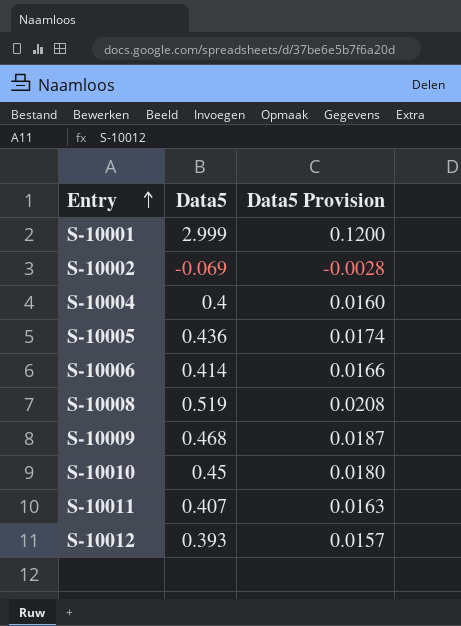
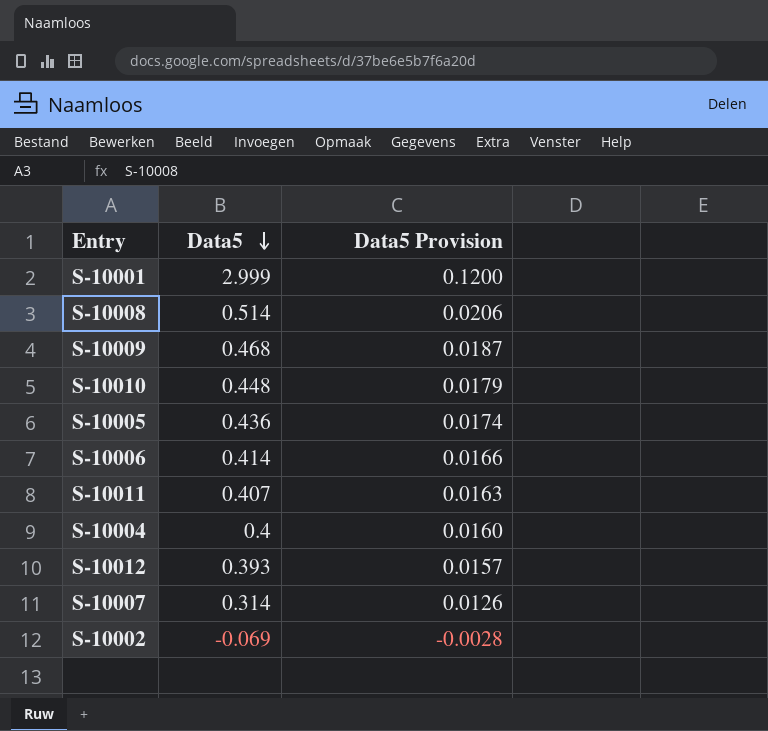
row order: Entry ascending -> Data5 descending
S-10008 | Data5: 0.519 -> 0.514
S-10008 | Data5 Provision: 0.0208 -> 0.0206
S-10010 | Data5: 0.45 -> 0.448
S-10010 | Data5 Provision: 0.0180 -> 0.0179
row S-10007: none -> 0.314 | 0.0126

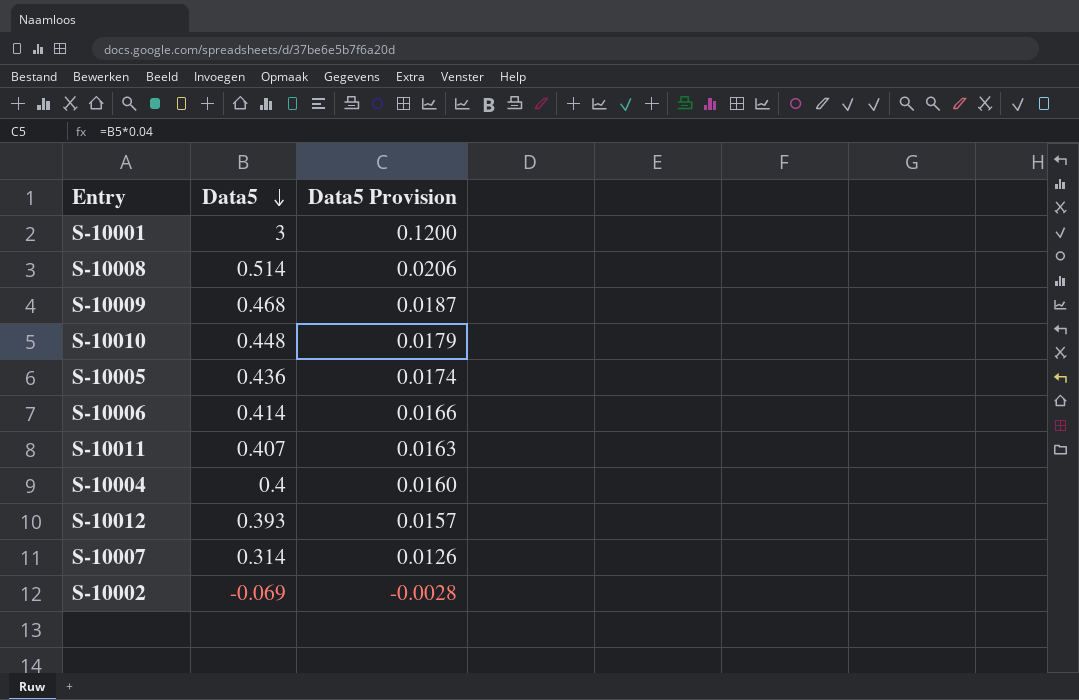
S-10001 | Data5: 2.999 -> 3

